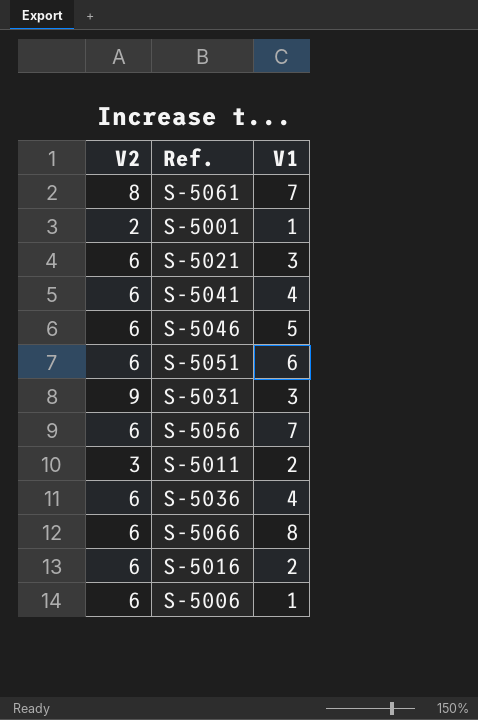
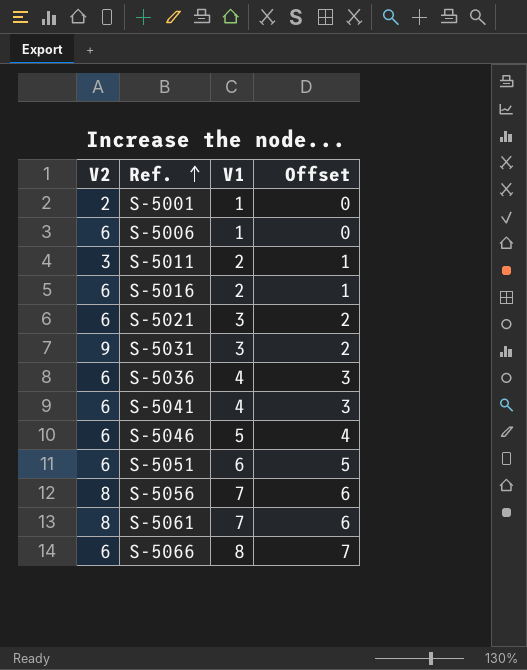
row order: none -> Ref. ascending
column Offset | formula: none -> [V1] - 1
S-5056 | V2: 6 -> 8

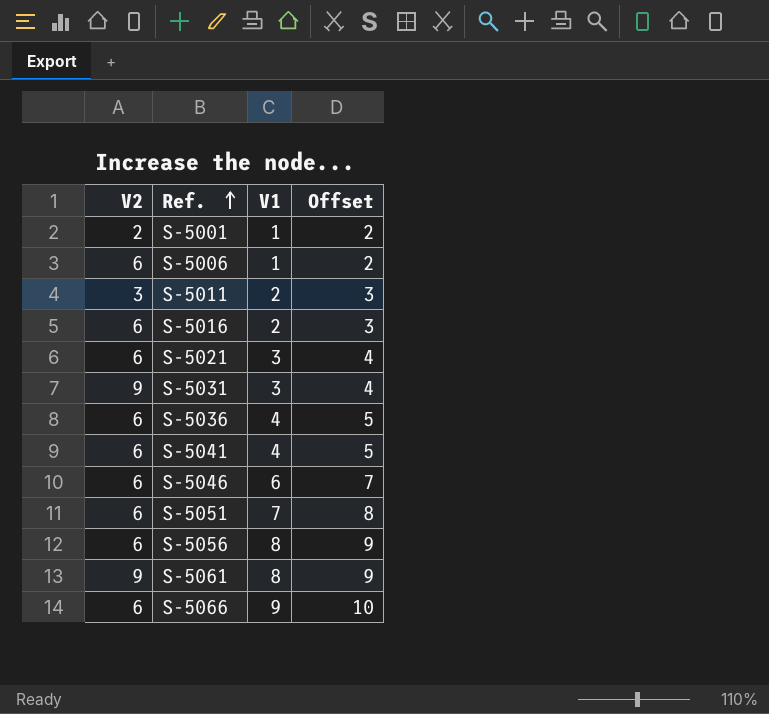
column Offset | formula: [V1] - 1 -> [V1] + 1
S-5046 | V1: 5 -> 6
S-5051 | V1: 6 -> 7
S-5056 | V2: 8 -> 6
S-5056 | V1: 7 -> 8
S-5061 | V2: 8 -> 9
S-5061 | V1: 7 -> 8
S-5066 | V1: 8 -> 9

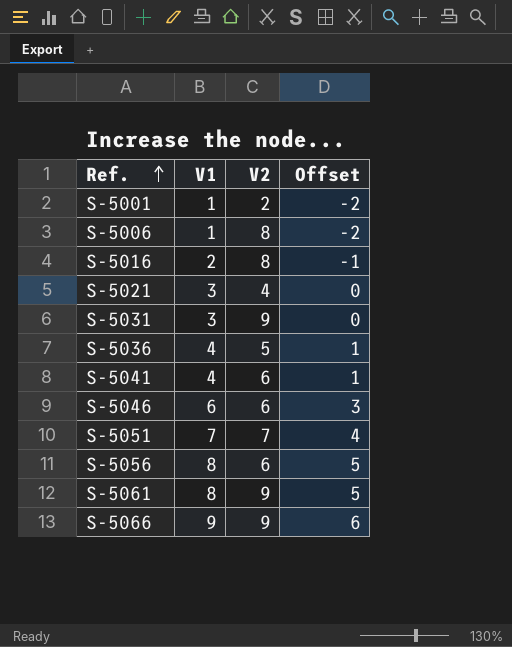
column V2 | position: 1 -> 3
column Offset | formula: [V1] + 1 -> [V1] - 3
row S-5011: 3 | 2 | 3 -> none
S-5006 | V2: 6 -> 8
S-5016 | V2: 6 -> 8
S-5021 | V2: 6 -> 4
S-5036 | V2: 6 -> 5
S-5051 | V2: 6 -> 7
S-5066 | V2: 6 -> 9

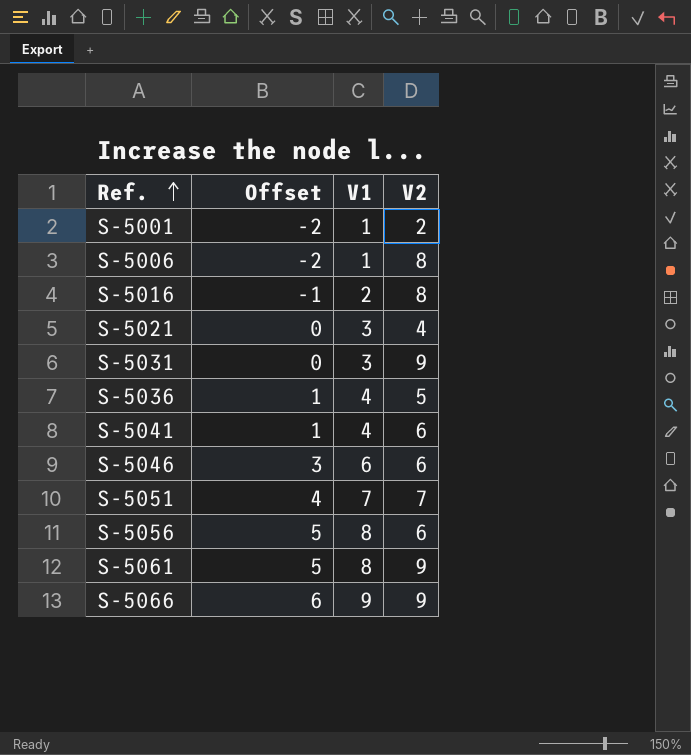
column Offset | position: 4 -> 2

